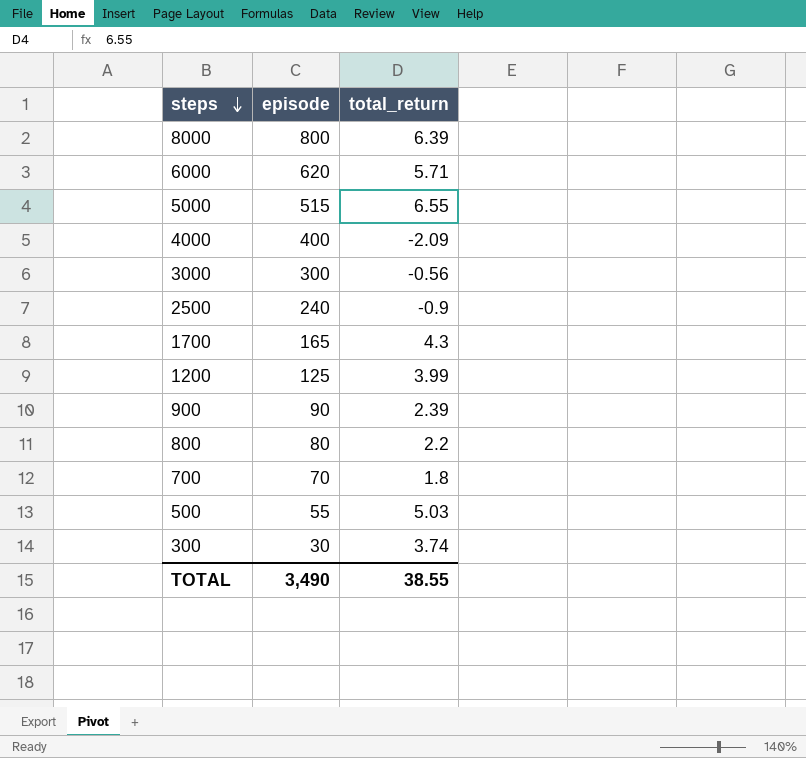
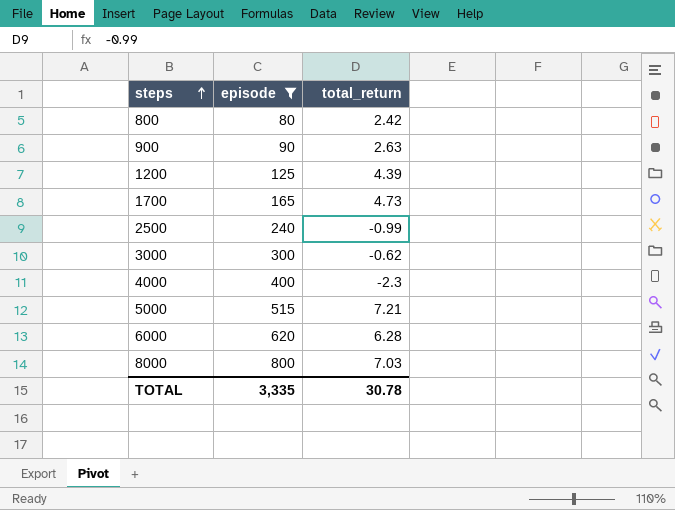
filter: none -> episode >= 80
row order: steps descending -> steps ascending
800 | total_return: 2.2 -> 2.42
900 | total_return: 2.39 -> 2.63
1200 | total_return: 3.99 -> 4.39
1700 | total_return: 4.3 -> 4.73
2500 | total_return: -0.9 -> -0.99
3000 | total_return: -0.56 -> -0.62
4000 | total_return: -2.09 -> -2.3
5000 | total_return: 6.55 -> 7.21
6000 | total_return: 5.71 -> 6.28
8000 | total_return: 6.39 -> 7.03
TOTAL | episode: 3,490 -> 3,335
TOTAL | total_return: 38.55 -> 30.78

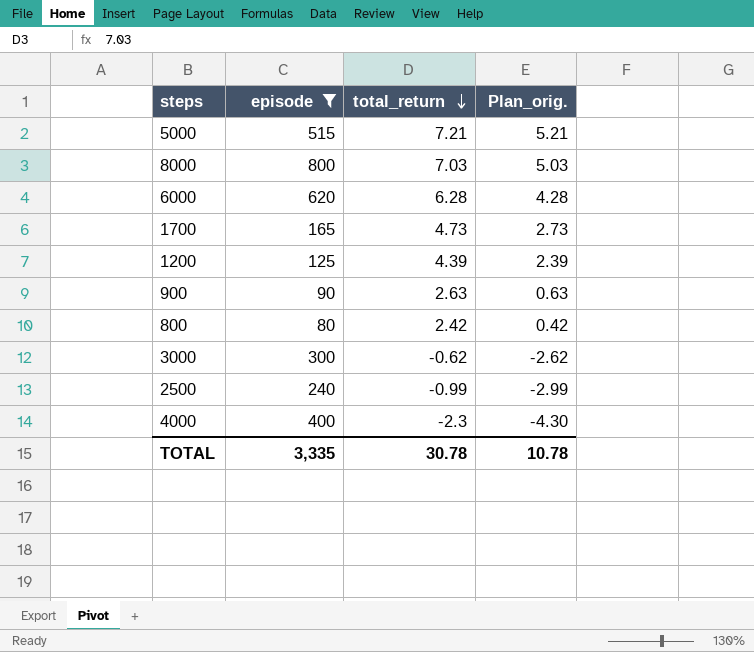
row order: steps ascending -> total_return descending
column Plan_orig. | formula: none -> [total_return] - 2

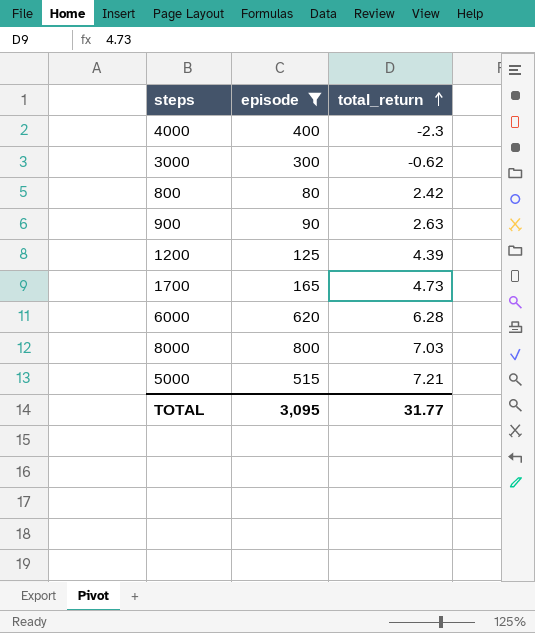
row order: total_return descending -> total_return ascending
column Plan_orig. | formula: [total_return] - 2 -> none
row 2500: 240 | -0.99 | -2.99 -> none
TOTAL | episode: 3,335 -> 3,095
TOTAL | total_return: 30.78 -> 31.77

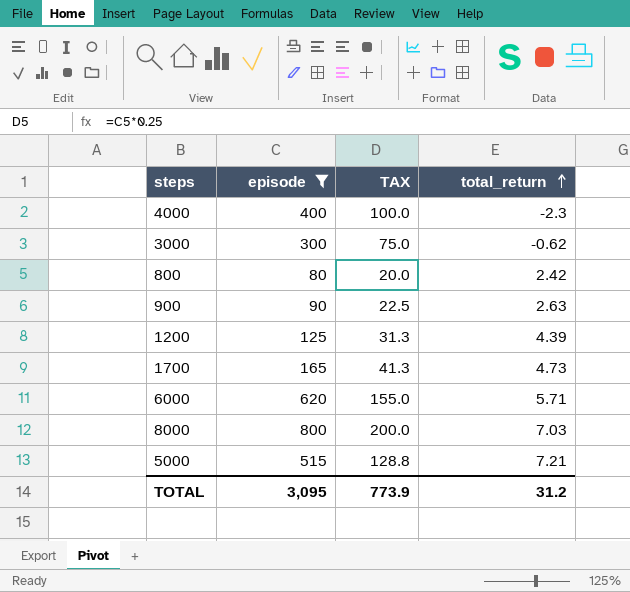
column TAX | formula: none -> [episode] * 0.25
6000 | total_return: 6.28 -> 5.71
TOTAL | total_return: 31.77 -> 31.2

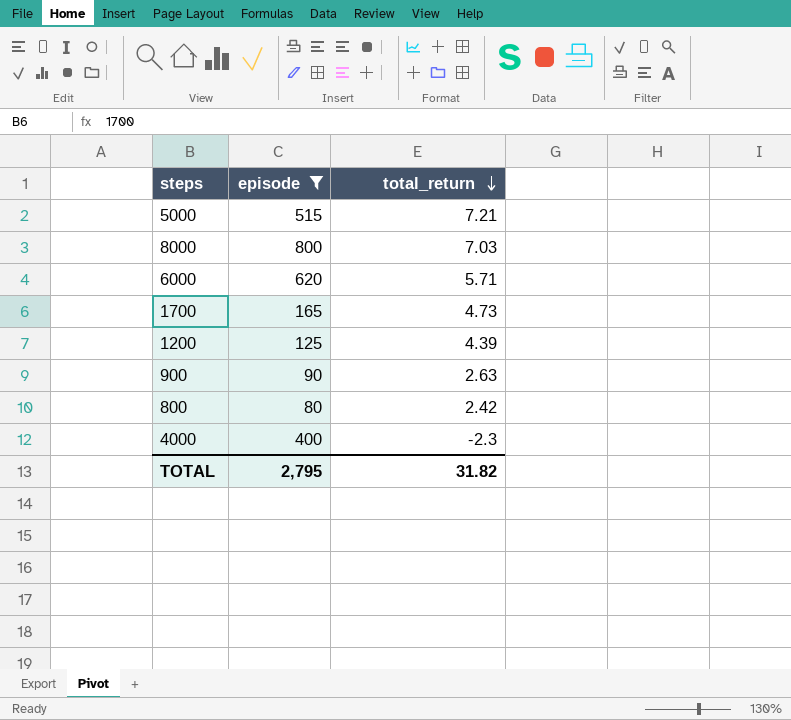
row order: total_return ascending -> total_return descending
column TAX | formula: [episode] * 0.25 -> none
row 3000: 300 | 75.0 | -0.62 -> none
TOTAL | episode: 3,095 -> 2,795
TOTAL | total_return: 31.2 -> 31.82

